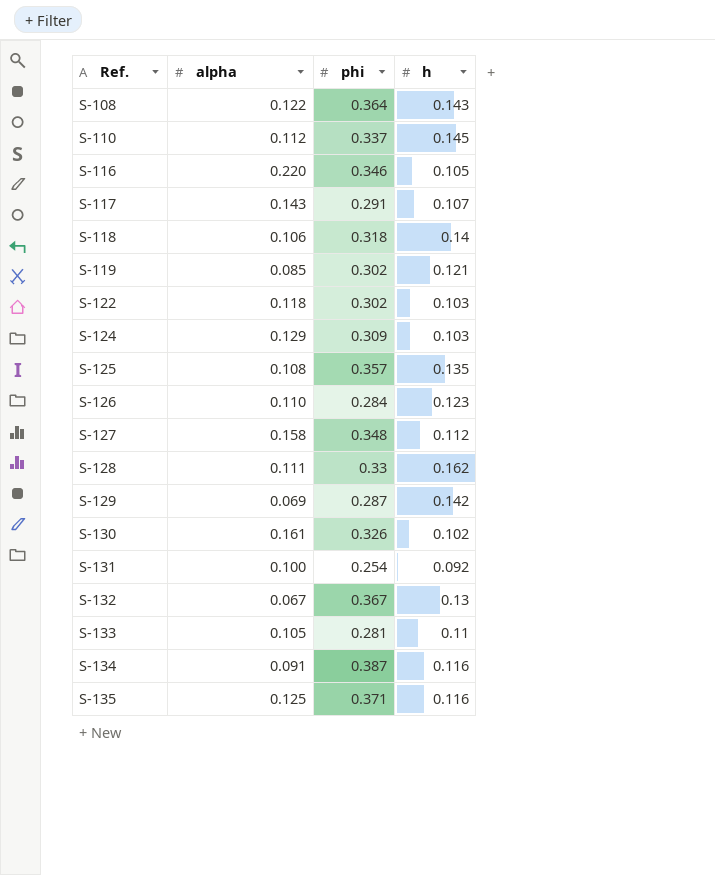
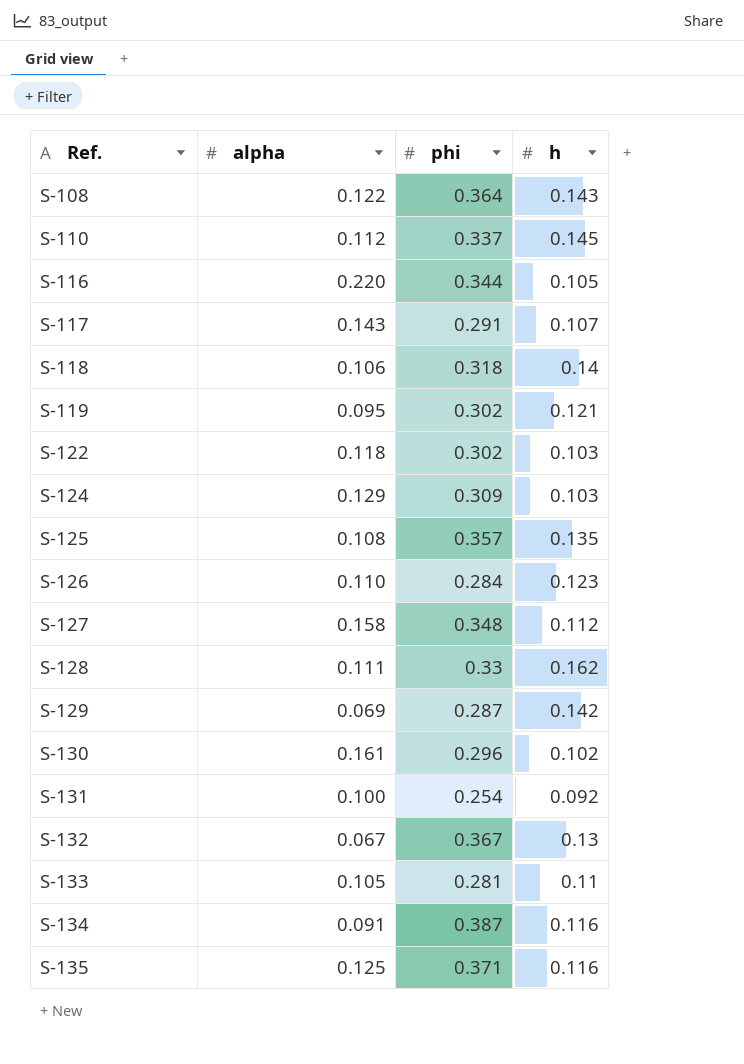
S-116 | phi: 0.346 -> 0.344
S-119 | alpha: 0.085 -> 0.095
S-130 | phi: 0.326 -> 0.296

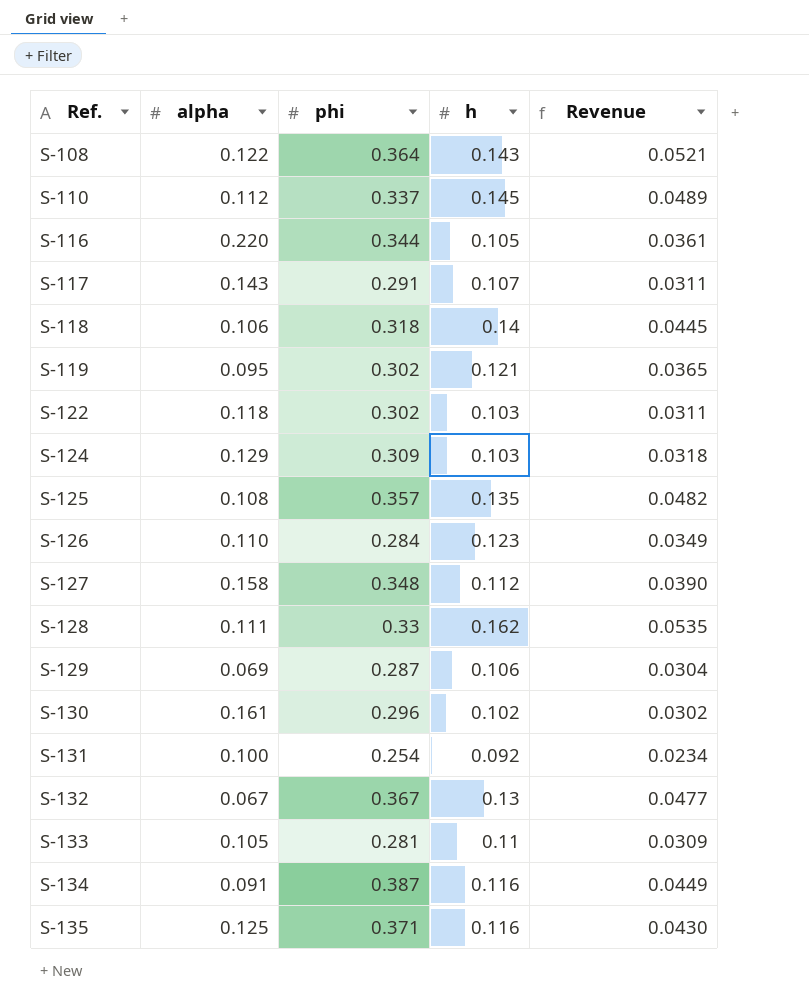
column Revenue | formula: none -> [phi] * [h]
S-129 | h: 0.142 -> 0.106

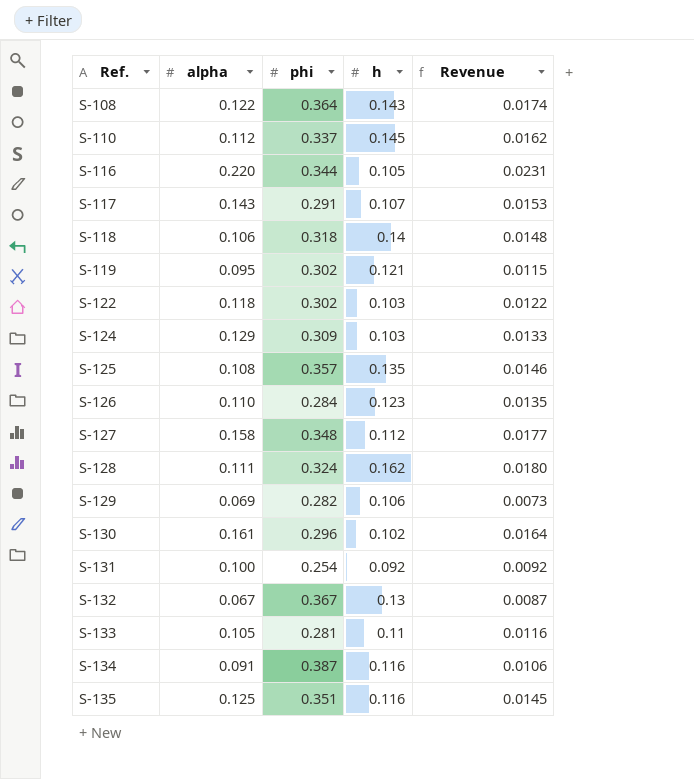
column Revenue | formula: [phi] * [h] -> [alpha] * [h]
S-128 | phi: 0.33 -> 0.324
S-129 | phi: 0.287 -> 0.282
S-135 | phi: 0.371 -> 0.351

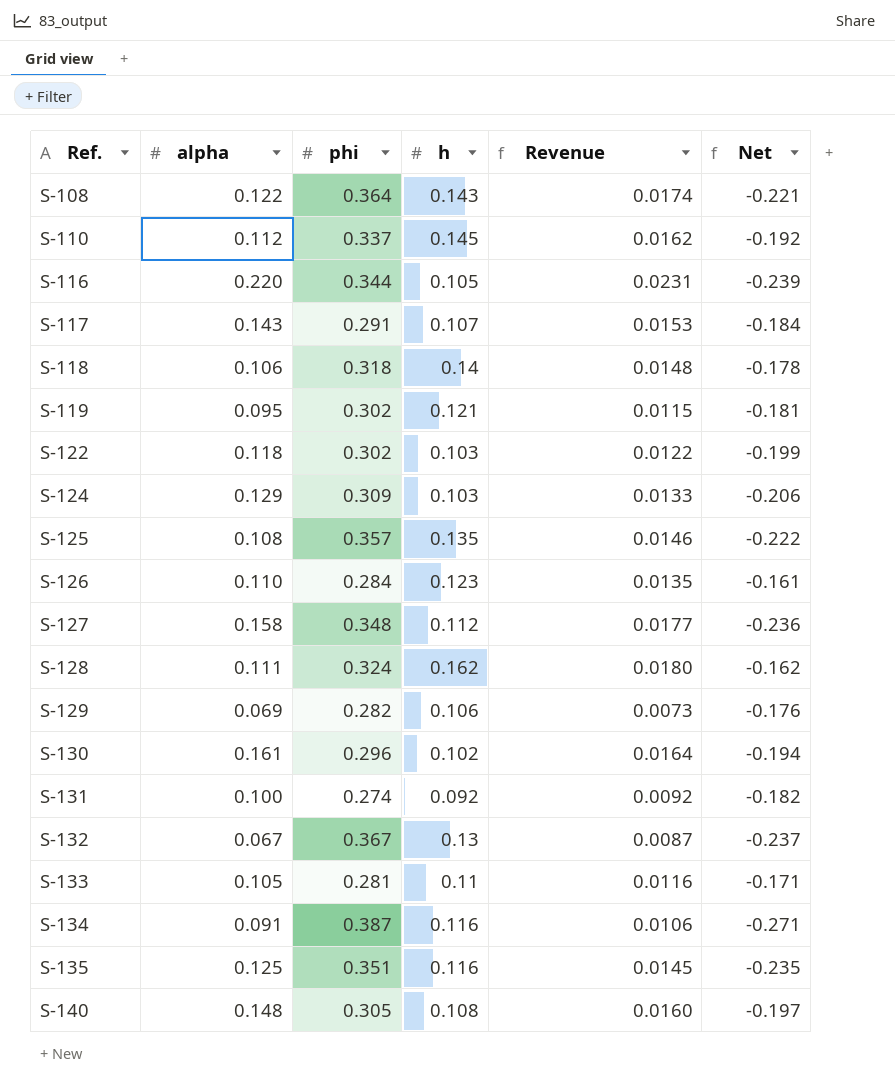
column Net | formula: none -> [h] - [phi]
S-131 | phi: 0.254 -> 0.274
row S-140: none -> 0.148 | 0.305 | 0.108 | 0.0160 | -0.197

